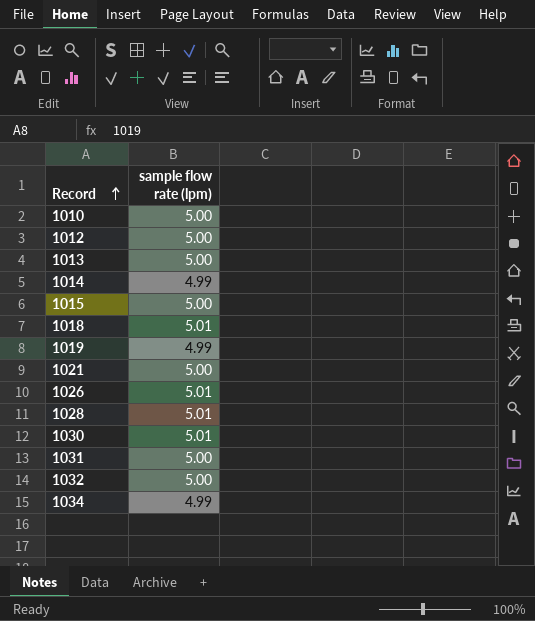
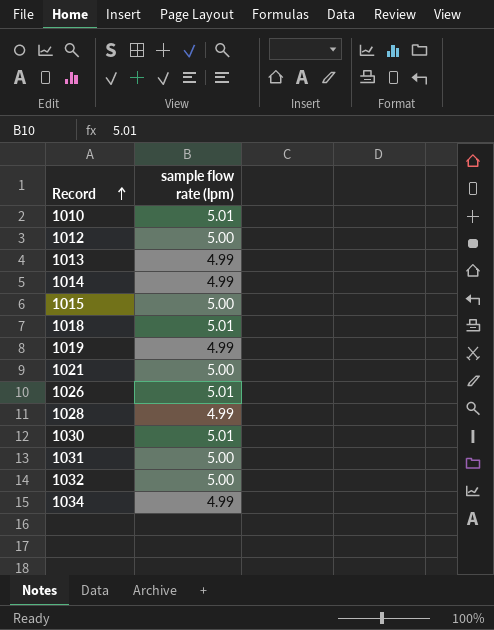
1010 | sample flow rate (lpm): 5.00 -> 5.01
1013 | sample flow rate (lpm): 5.00 -> 4.99
1028 | sample flow rate (lpm): 5.01 -> 4.99

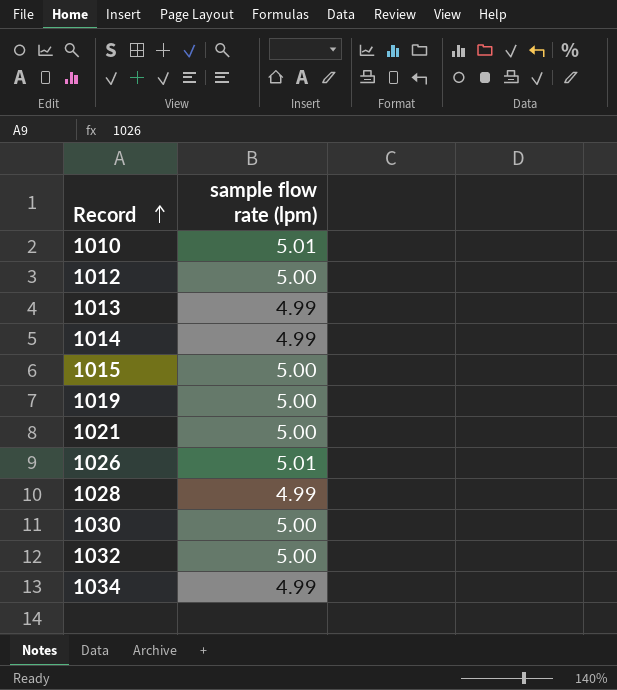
row 1018: 5.01 -> none
row 1031: 5.00 -> none
1019 | sample flow rate (lpm): 4.99 -> 5.00
1030 | sample flow rate (lpm): 5.01 -> 5.00

